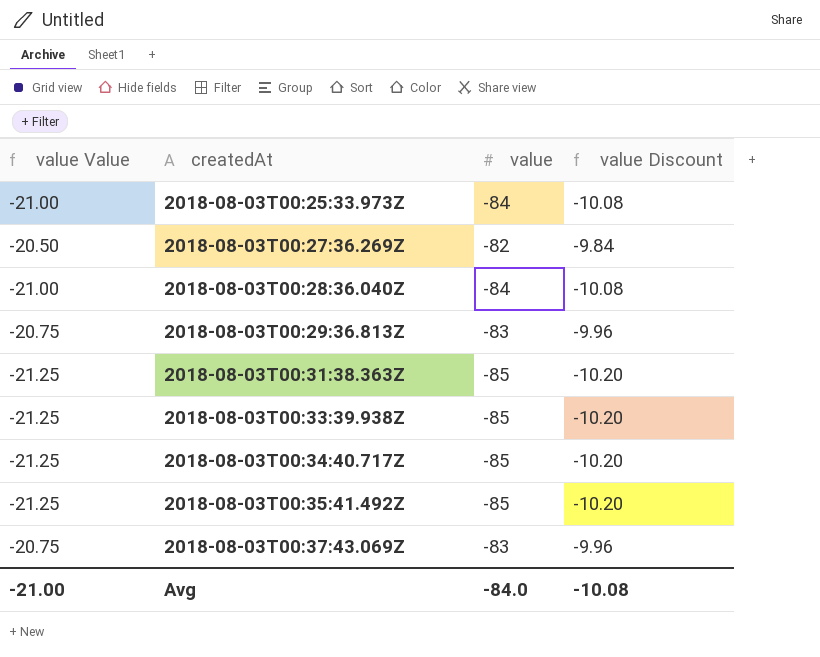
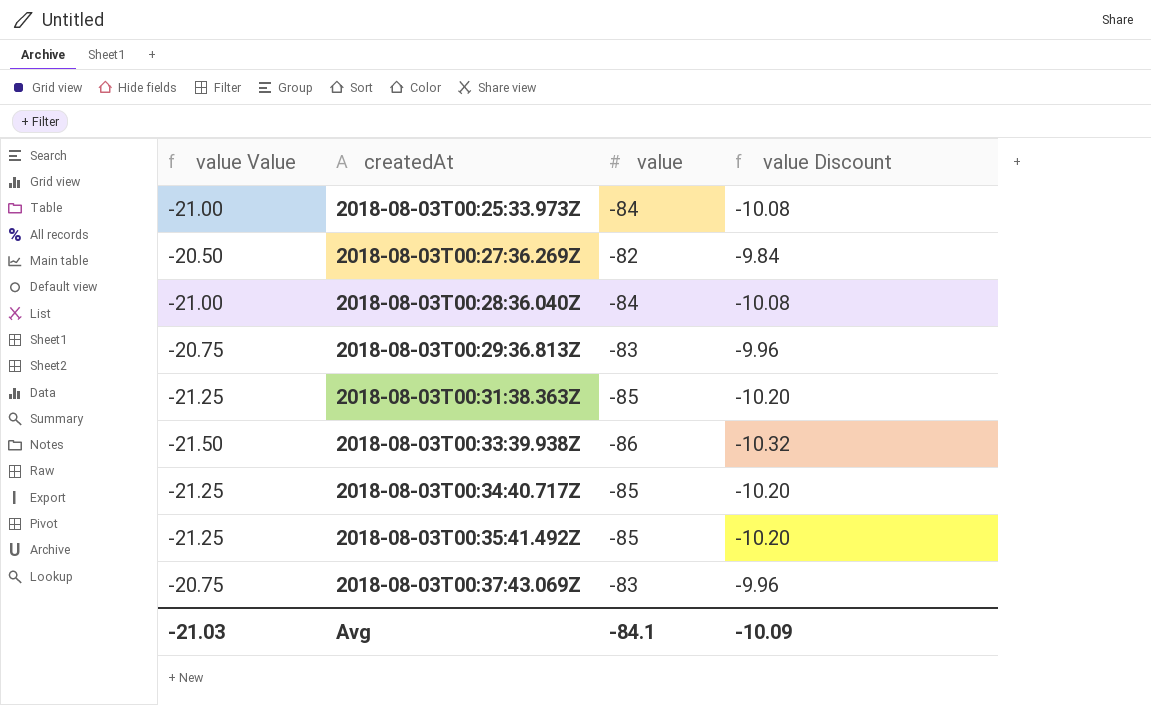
2018-08-03T00:33:39.938Z | value Value: -21.25 -> -21.50
2018-08-03T00:33:39.938Z | value: -85 -> -86
2018-08-03T00:33:39.938Z | value Discount: -10.20 -> -10.32
Avg | value Value: -21.00 -> -21.03
Avg | value: -84.0 -> -84.1
Avg | value Discount: -10.08 -> -10.09

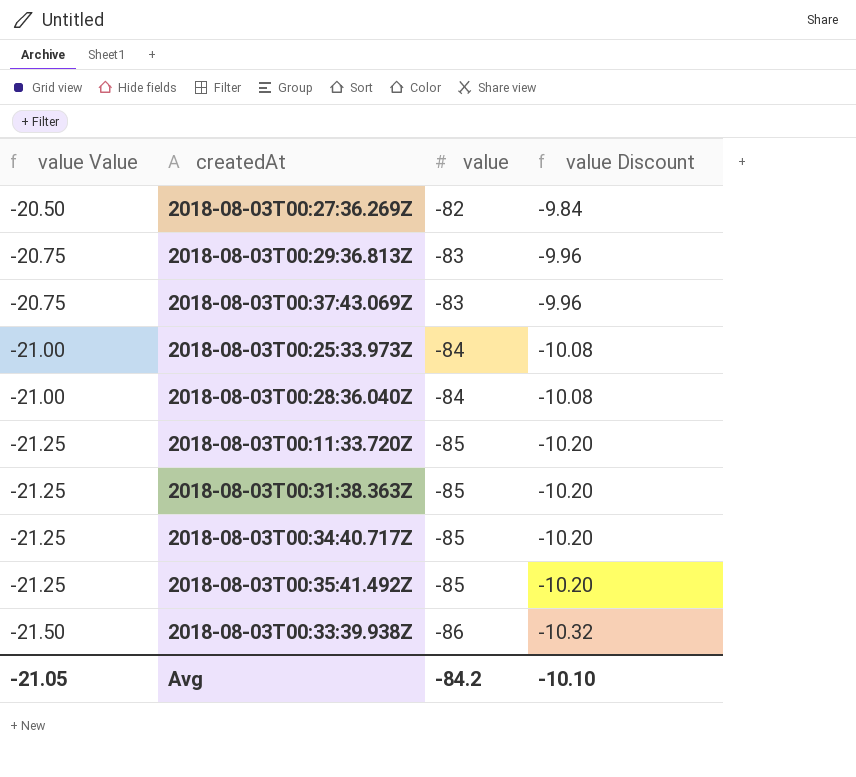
row order: createdAt ascending -> value Value descending
row 2018-08-03T00:11:33.720Z: none -> -21.25 | -85 | -10.20
Avg | value Value: -21.03 -> -21.05
Avg | value: -84.1 -> -84.2
Avg | value Discount: -10.09 -> -10.10

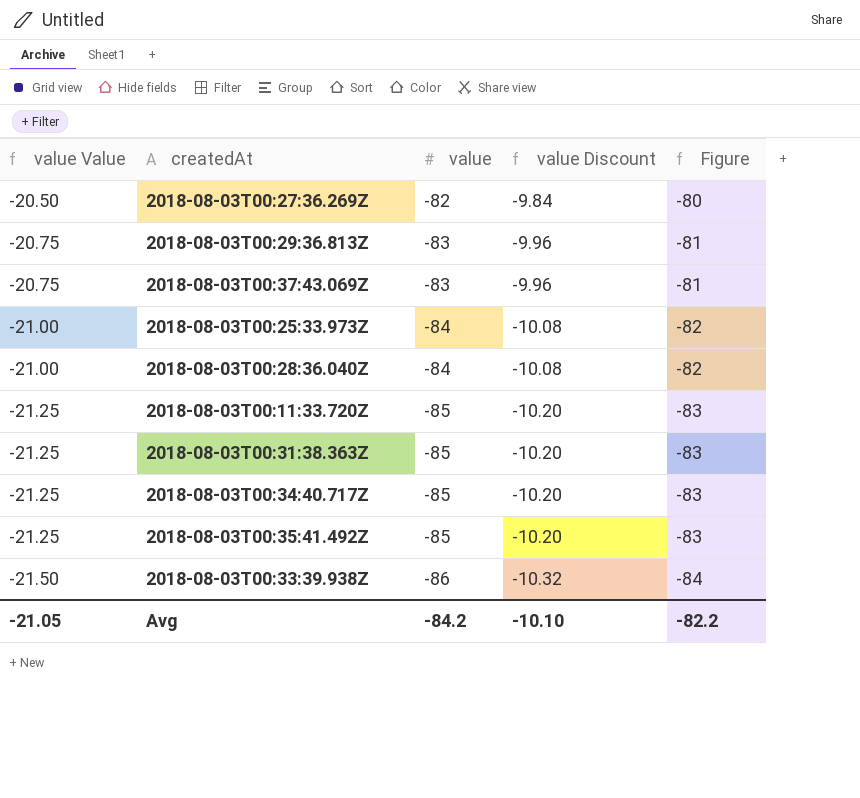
column Figure | formula: none -> [value] + 2

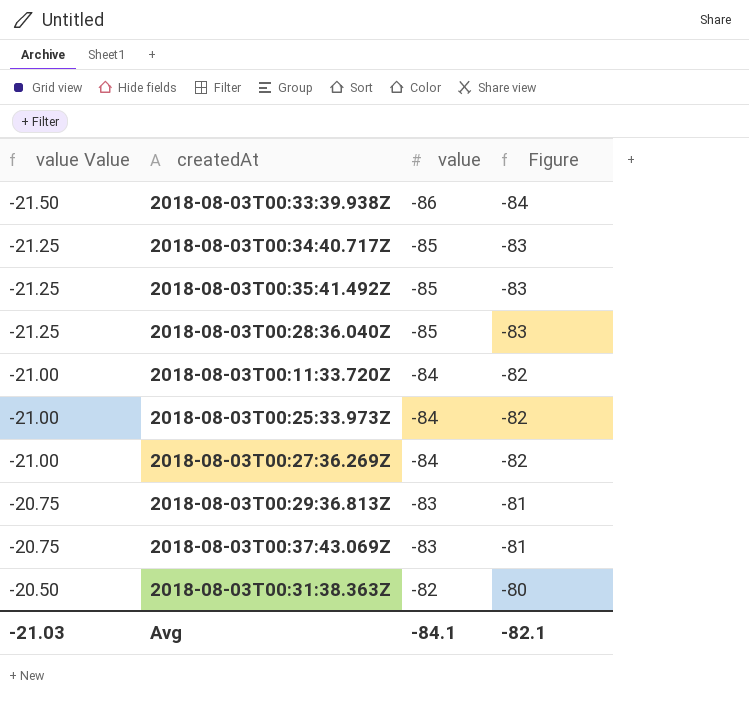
row order: value Value descending -> value Value ascending
column value Discount | formula: [value] * 0.12 -> none
2018-08-03T00:28:36.040Z | value Value: -21.00 -> -21.25
2018-08-03T00:28:36.040Z | value: -84 -> -85
2018-08-03T00:28:36.040Z | Figure: -82 -> -83
2018-08-03T00:11:33.720Z | value Value: -21.25 -> -21.00
2018-08-03T00:11:33.720Z | value: -85 -> -84
2018-08-03T00:11:33.720Z | Figure: -83 -> -82
2018-08-03T00:27:36.269Z | value Value: -20.50 -> -21.00
2018-08-03T00:27:36.269Z | value: -82 -> -84
2018-08-03T00:27:36.269Z | Figure: -80 -> -82
2018-08-03T00:31:38.363Z | value Value: -21.25 -> -20.50
2018-08-03T00:31:38.363Z | value: -85 -> -82
2018-08-03T00:31:38.363Z | Figure: -83 -> -80
Avg | value Value: -21.05 -> -21.03
Avg | value: -84.2 -> -84.1
Avg | Figure: -82.2 -> -82.1

